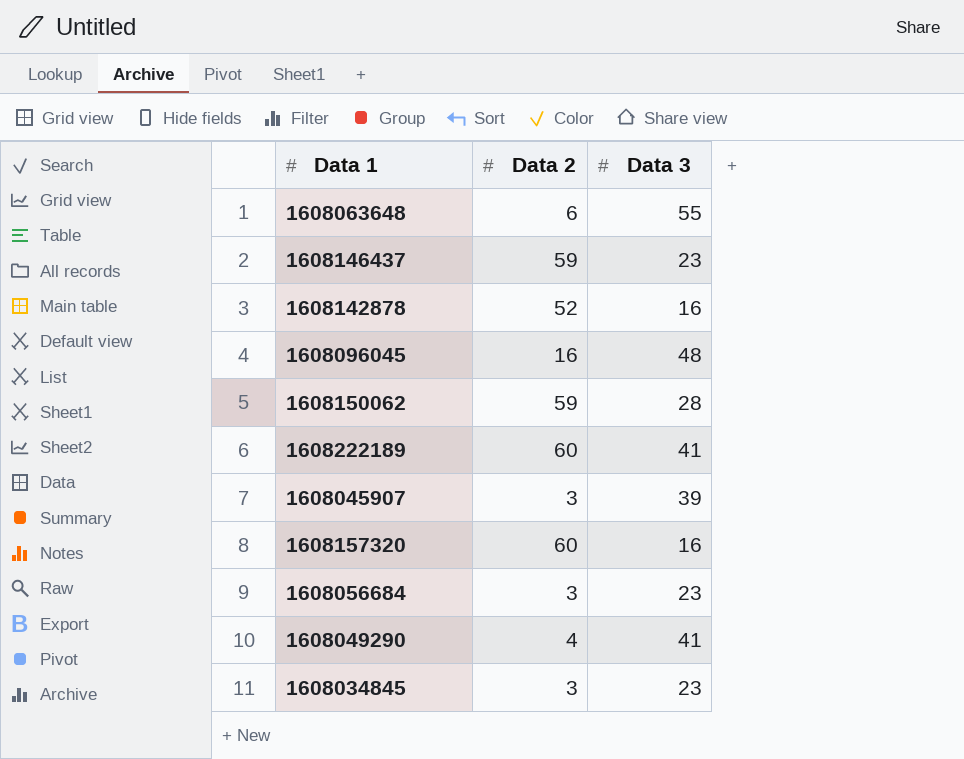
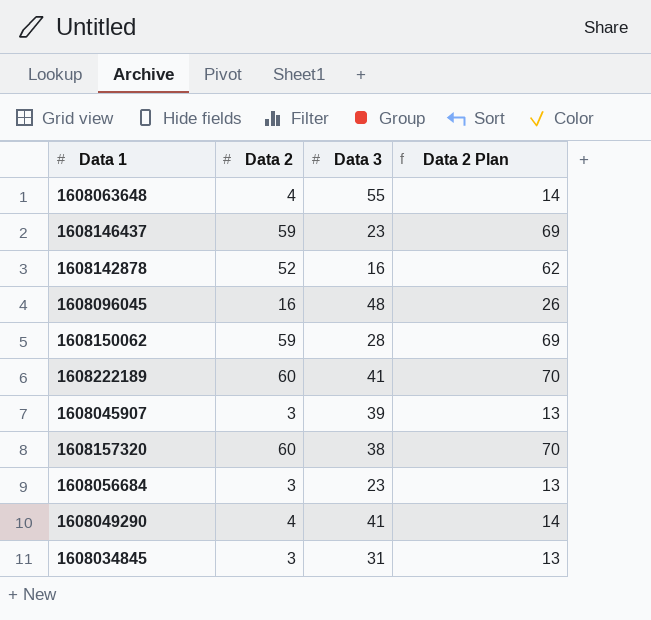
column Data 2 Plan | formula: none -> [Data 2] + 10
1608063648 | Data 2: 6 -> 4
1608157320 | Data 3: 16 -> 38
1608034845 | Data 3: 23 -> 31

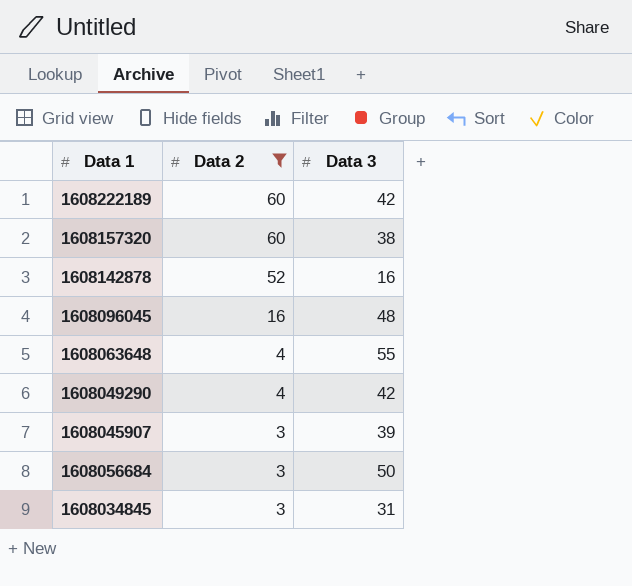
filter: none -> Data 2 != 59
row order: none -> Data 2 descending
column Data 2 Plan | formula: [Data 2] + 10 -> none
1608222189 | Data 3: 41 -> 42
1608049290 | Data 3: 41 -> 42
1608056684 | Data 3: 23 -> 50

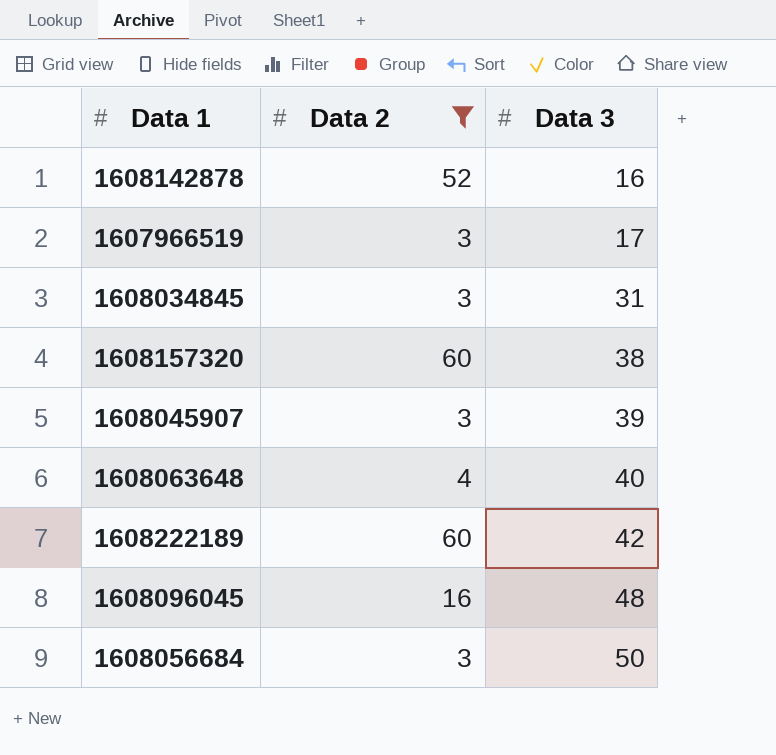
row order: Data 2 descending -> Data 3 ascending
row 1608049290: 4 | 42 -> none
row 1607966519: none -> 3 | 17
1608063648 | Data 3: 55 -> 40

